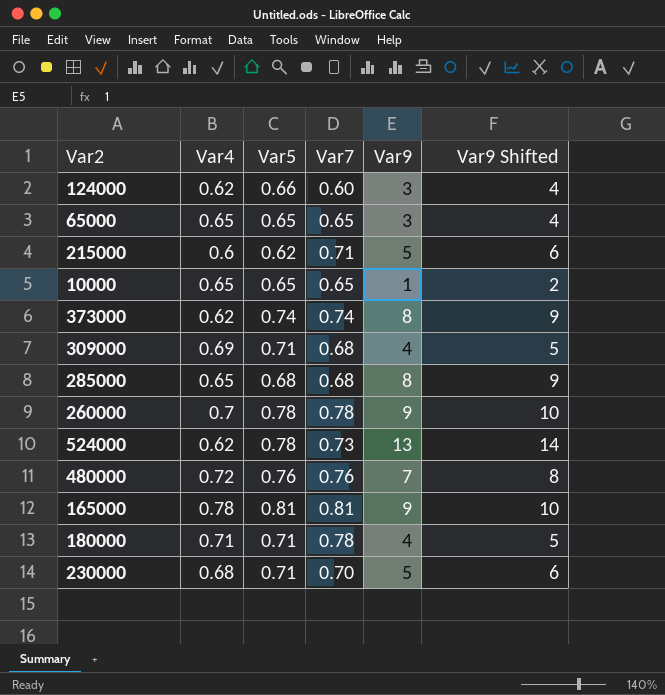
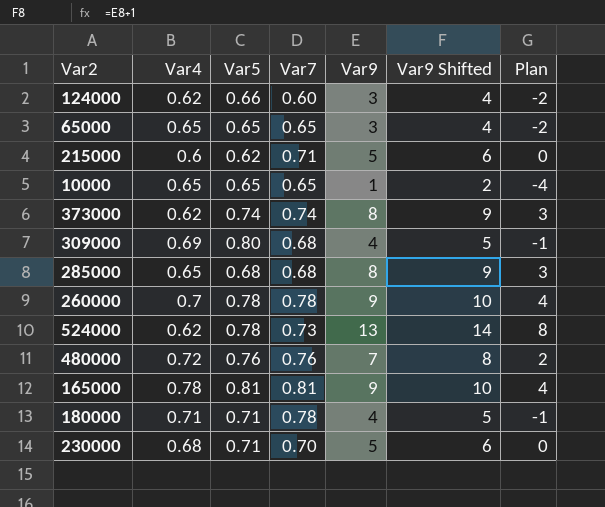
column Plan | formula: none -> [Var9] - 5
309000 | Var5: 0.71 -> 0.80

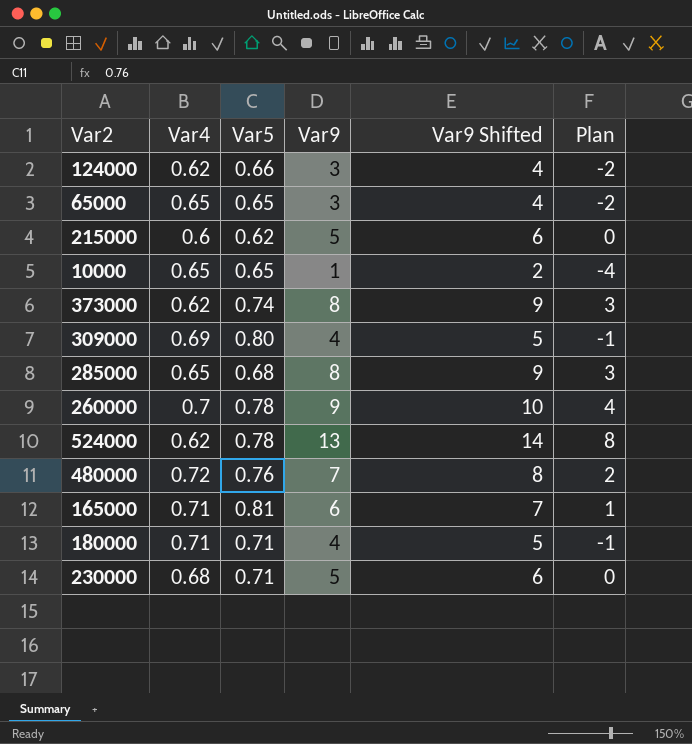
column Var7 | position: 4 -> none
165000 | Var4: 0.78 -> 0.71
165000 | Var9: 9 -> 6
165000 | Var9 Shifted: 10 -> 7
165000 | Plan: 4 -> 1

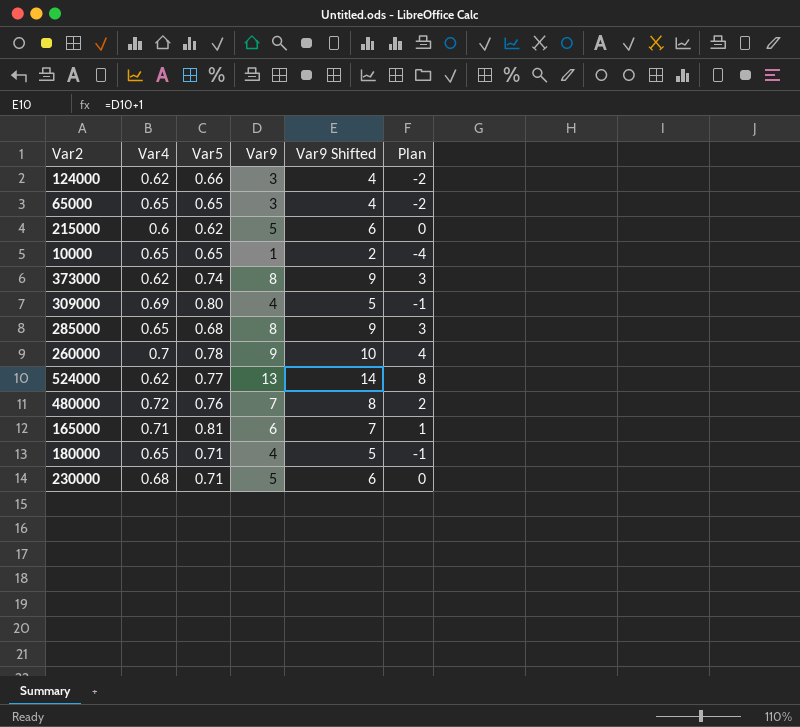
524000 | Var5: 0.78 -> 0.77
180000 | Var4: 0.71 -> 0.65

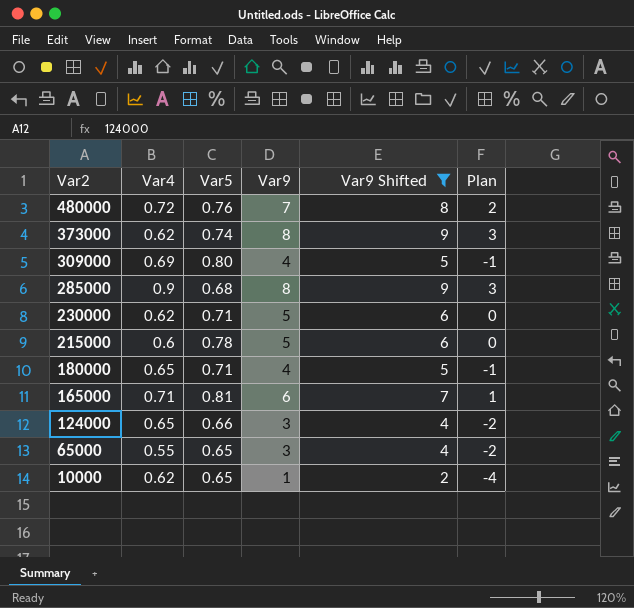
filter: none -> Var9 Shifted <= 9
row order: none -> Var2 descending
285000 | Var4: 0.65 -> 0.9
230000 | Var4: 0.68 -> 0.62
215000 | Var5: 0.62 -> 0.78
124000 | Var4: 0.62 -> 0.65
65000 | Var4: 0.65 -> 0.55
10000 | Var4: 0.65 -> 0.62

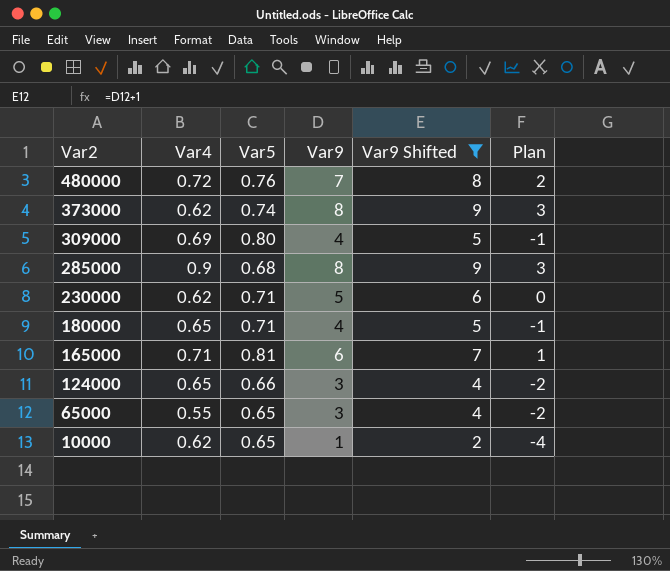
row 215000: 0.6 | 0.78 | 5 | 6 | 0 -> none

